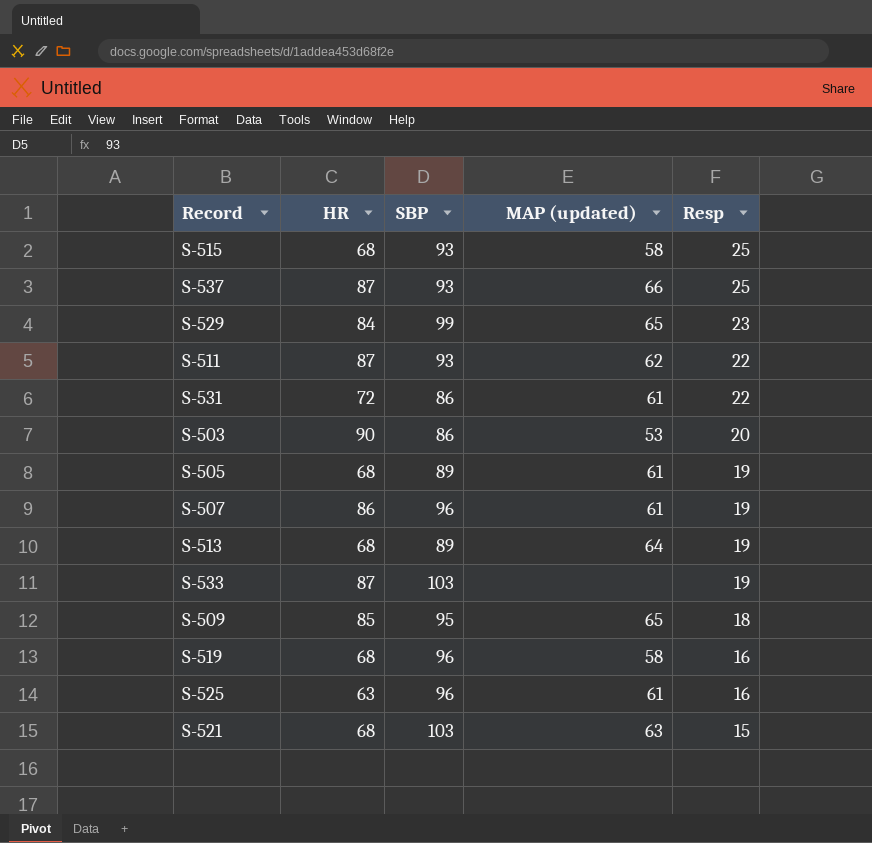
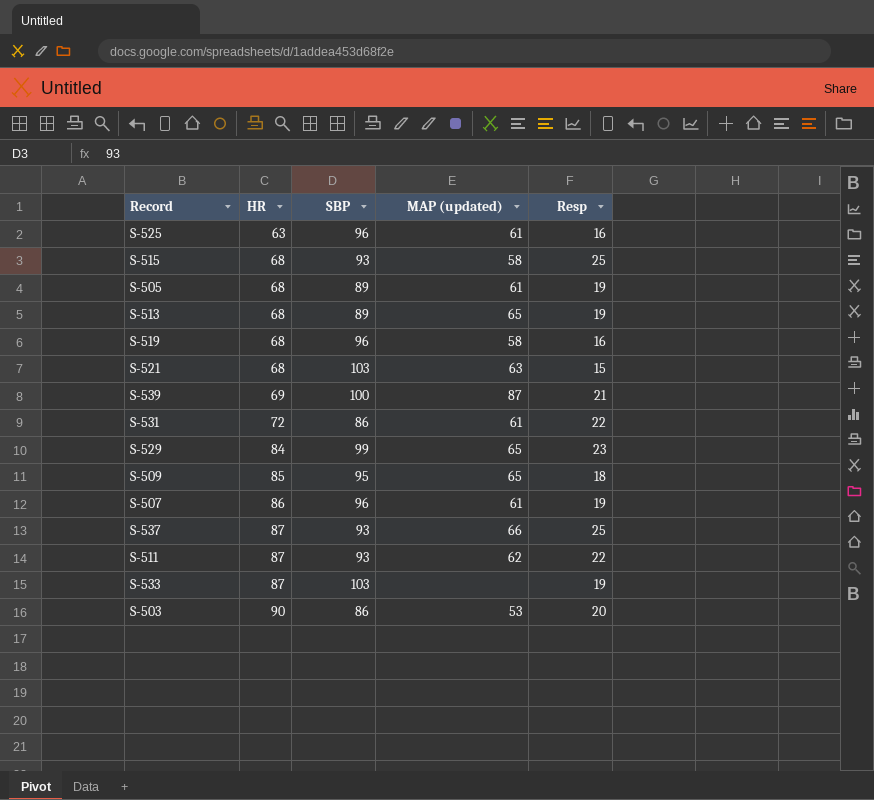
row order: Resp descending -> HR ascending
S-513 | MAP (updated): 64 -> 65
row S-539: none -> 69 | 100 | 87 | 21

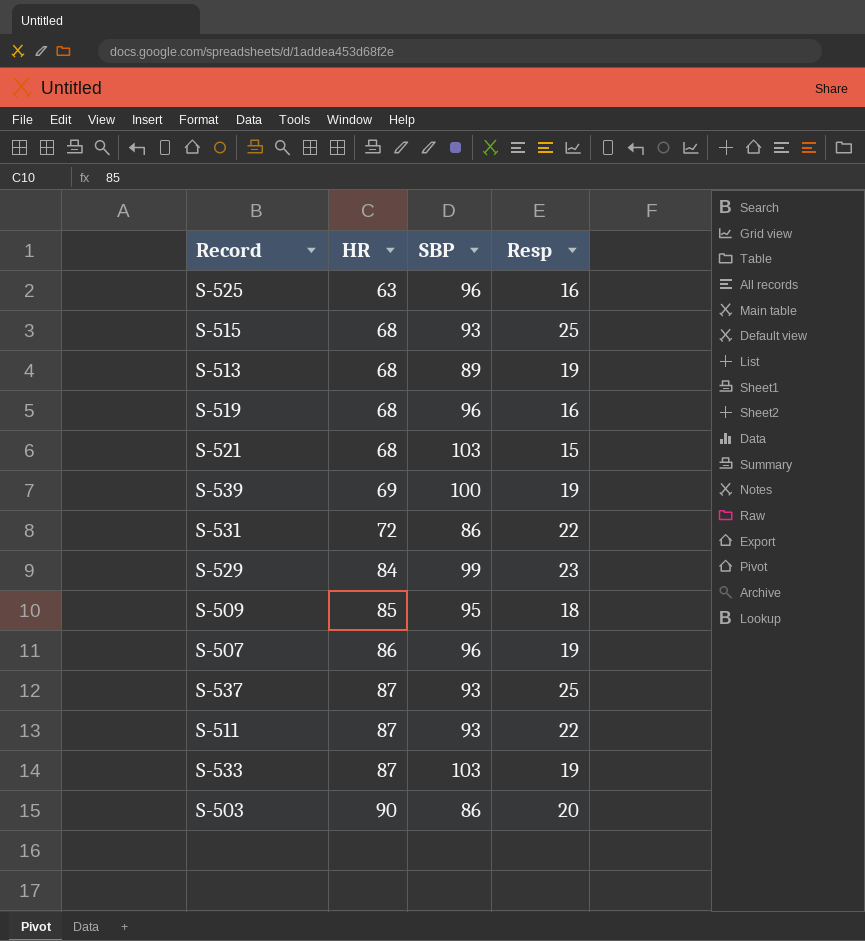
column MAP (updated) | position: 4 -> none
row S-505: 68 | 89 | 61 | 19 -> none
S-539 | Resp: 21 -> 19

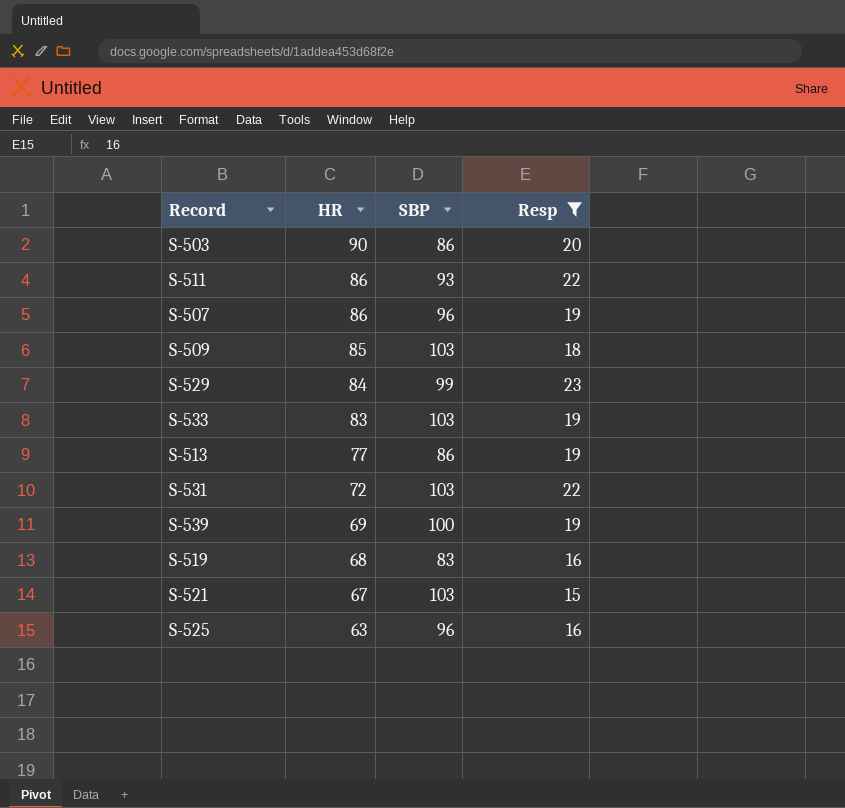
filter: none -> Resp != 25
row order: HR ascending -> HR descending
S-511 | HR: 87 -> 86
S-509 | SBP: 95 -> 103
S-533 | HR: 87 -> 83
S-513 | HR: 68 -> 77
S-513 | SBP: 89 -> 86
S-531 | SBP: 86 -> 103
S-519 | SBP: 96 -> 83
S-521 | HR: 68 -> 67

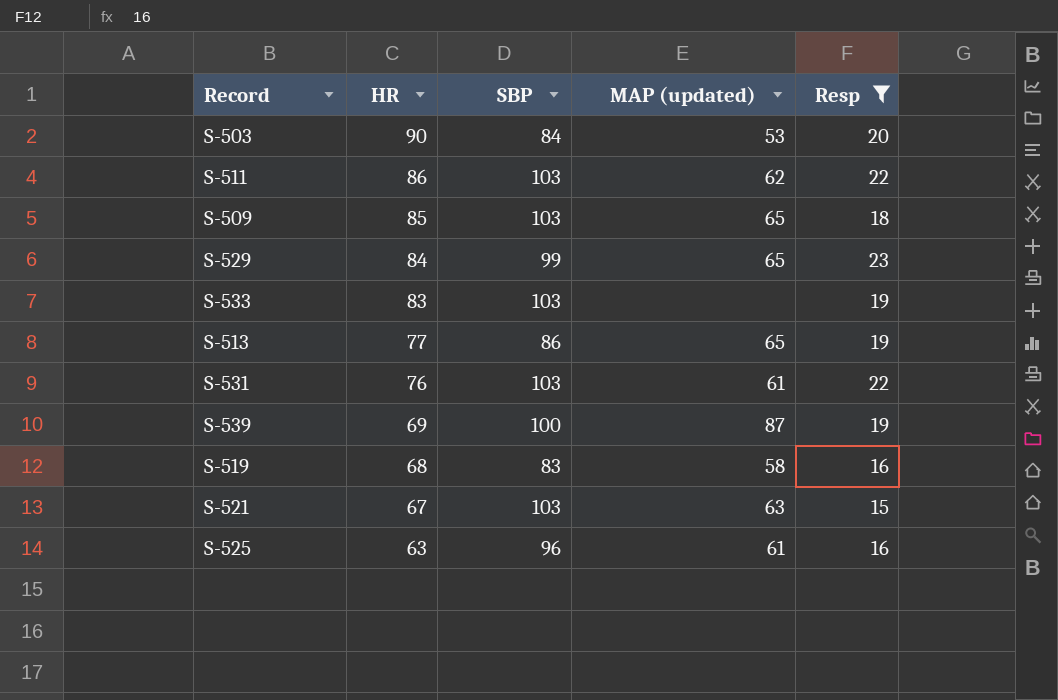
column MAP (updated) | position: none -> 4
row S-507: 86 | 96 | 19 -> none
S-503 | SBP: 86 -> 84
S-511 | SBP: 93 -> 103
S-531 | HR: 72 -> 76

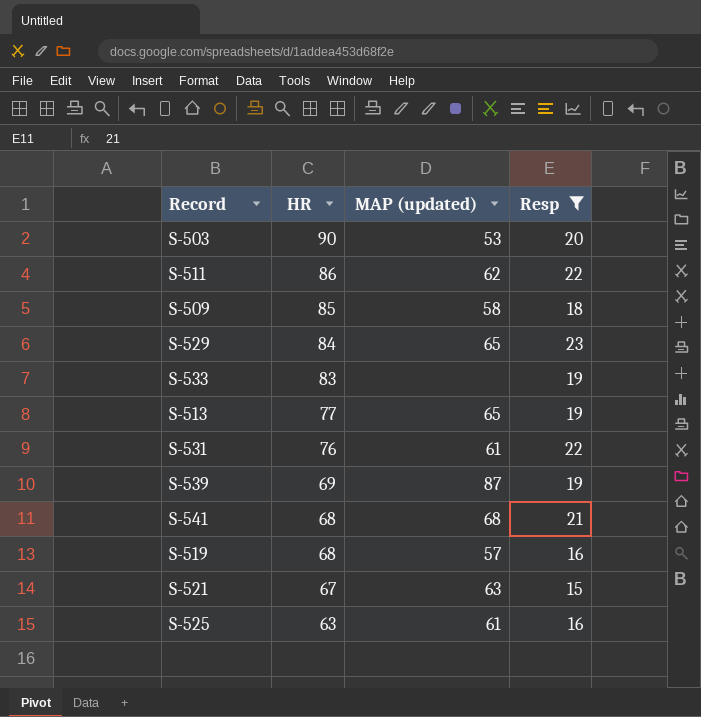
column SBP | position: 3 -> none
S-509 | MAP (updated): 65 -> 58
row S-541: none -> 68 | 68 | 21
S-519 | MAP (updated): 58 -> 57

